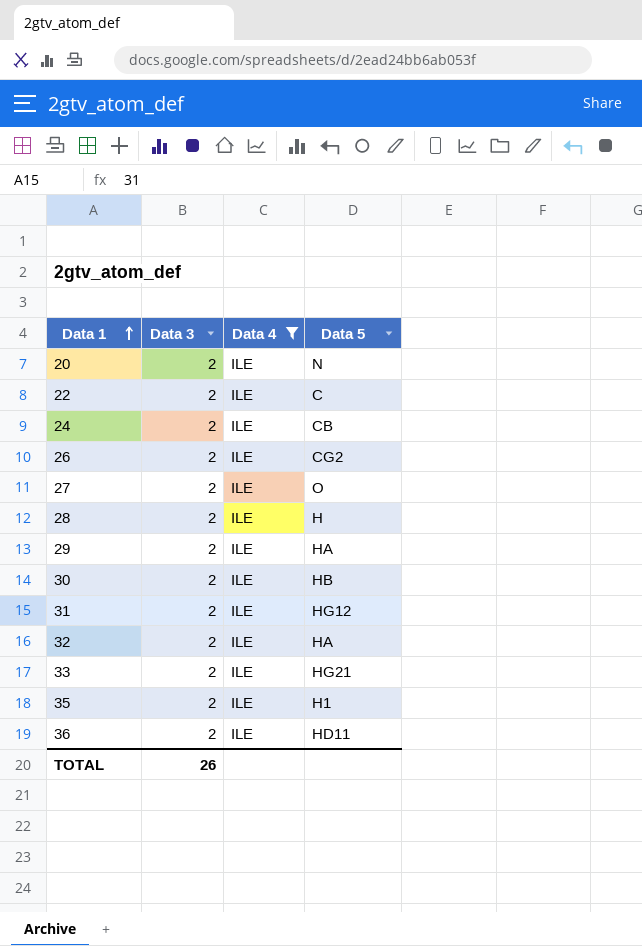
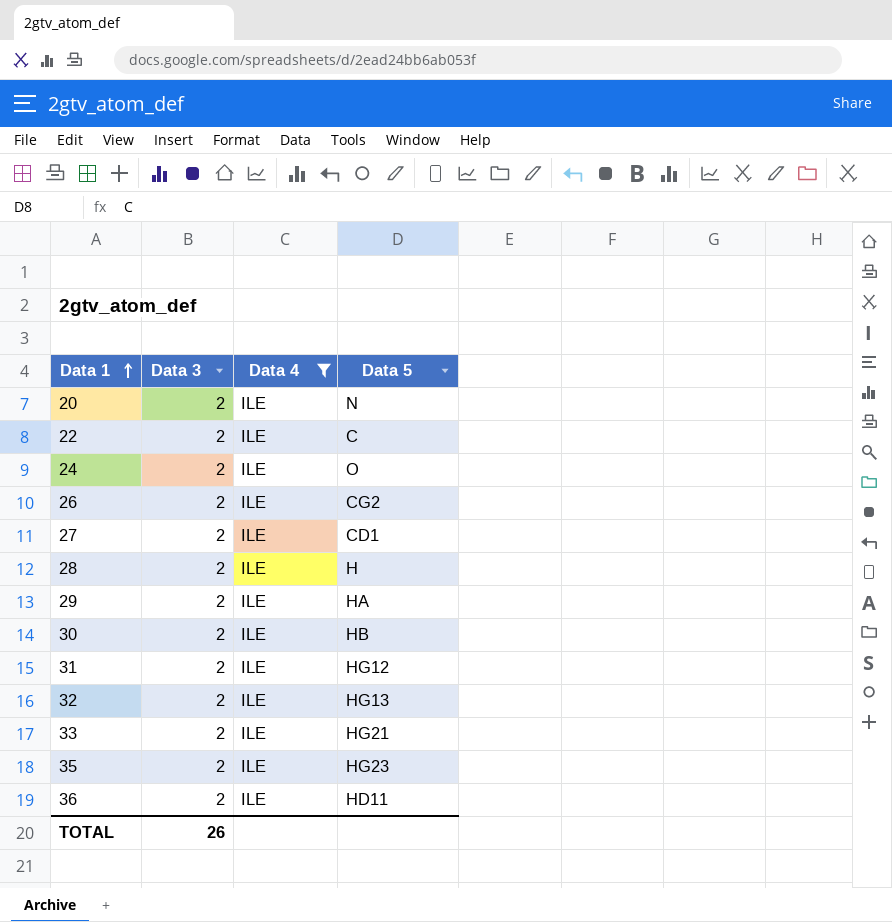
24 | Data 5: CB -> O
27 | Data 5: O -> CD1
32 | Data 5: HA -> HG13
35 | Data 5: H1 -> HG23

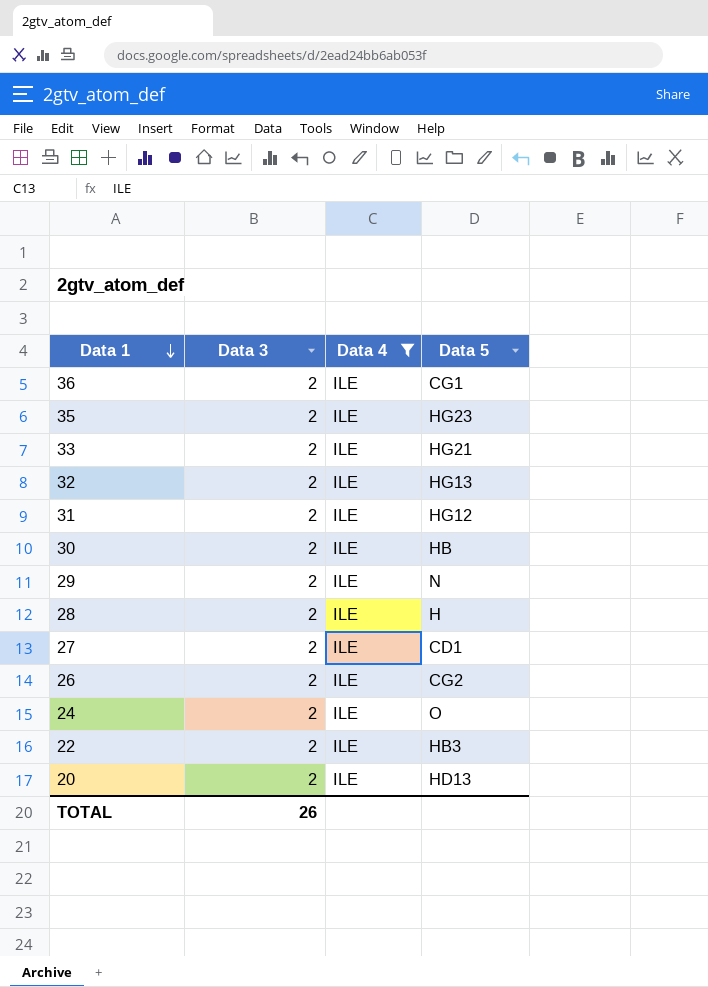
row order: Data 1 ascending -> Data 1 descending
36 | Data 5: HD11 -> CG1
29 | Data 5: HA -> N
22 | Data 5: C -> HB3
20 | Data 5: N -> HD13

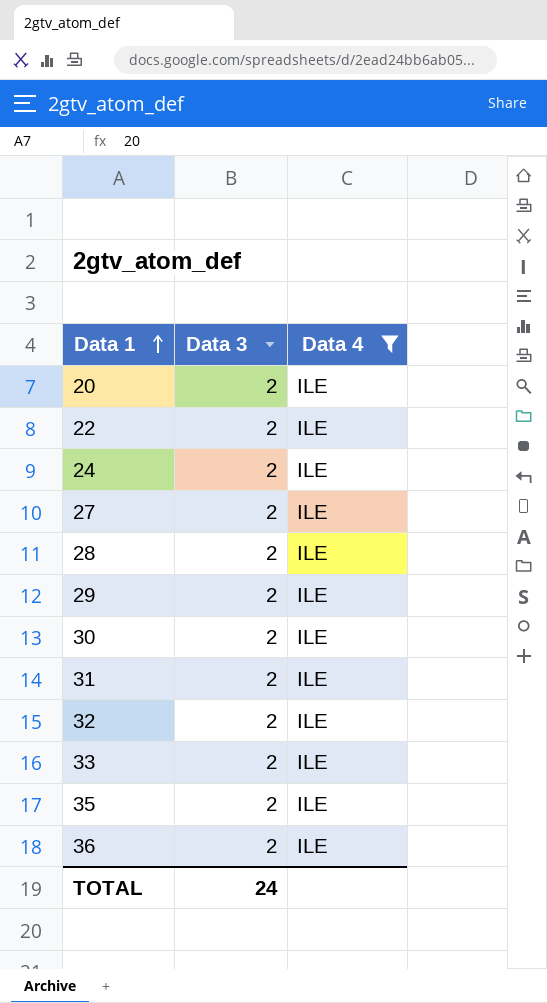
row order: Data 1 descending -> Data 1 ascending
column Data 5 | position: 4 -> none
row 26: 2 | ILE | CG2 -> none
TOTAL | Data 3: 26 -> 24

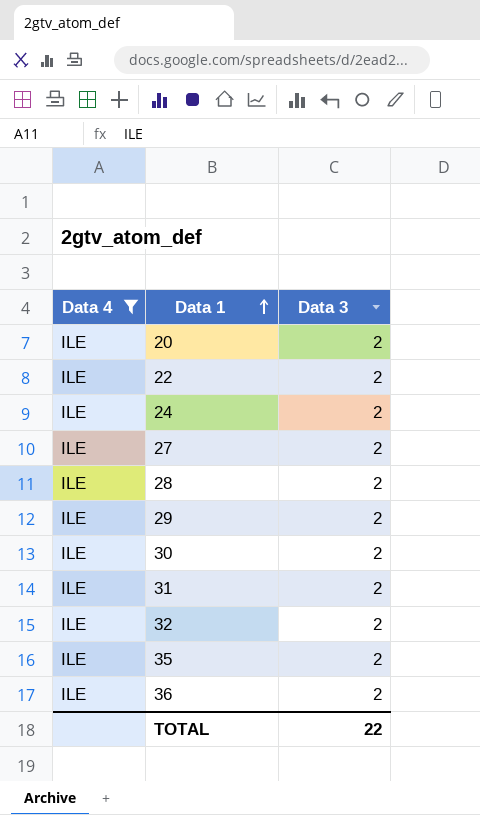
column Data 4 | position: 3 -> 1
row 33: 2 | ILE -> none
TOTAL | Data 3: 24 -> 22

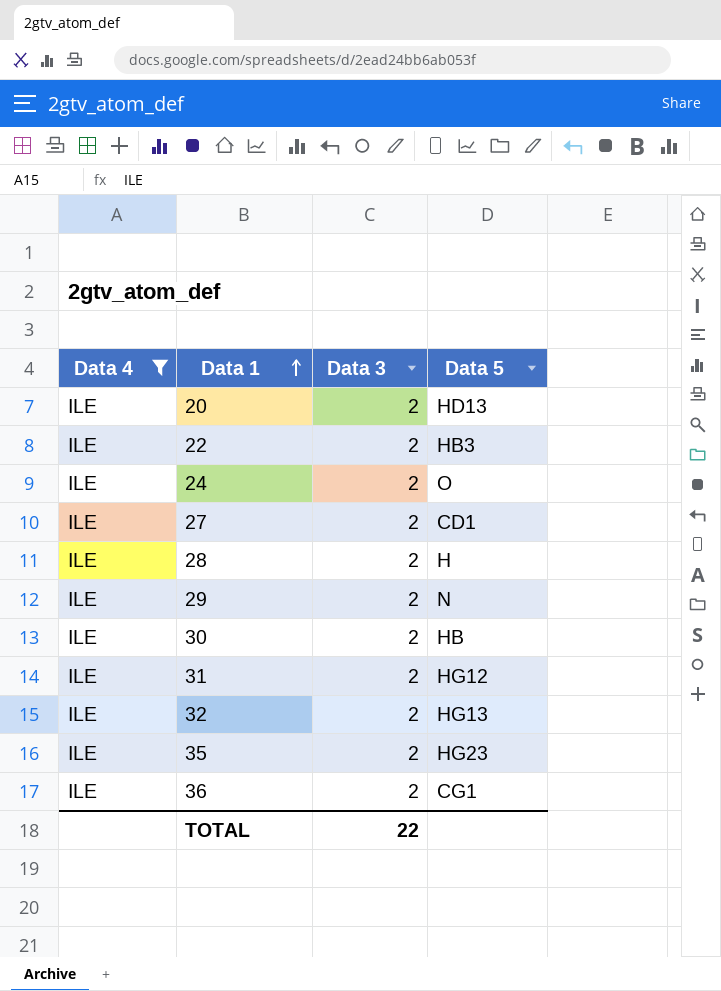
column Data 5 | position: none -> 4

